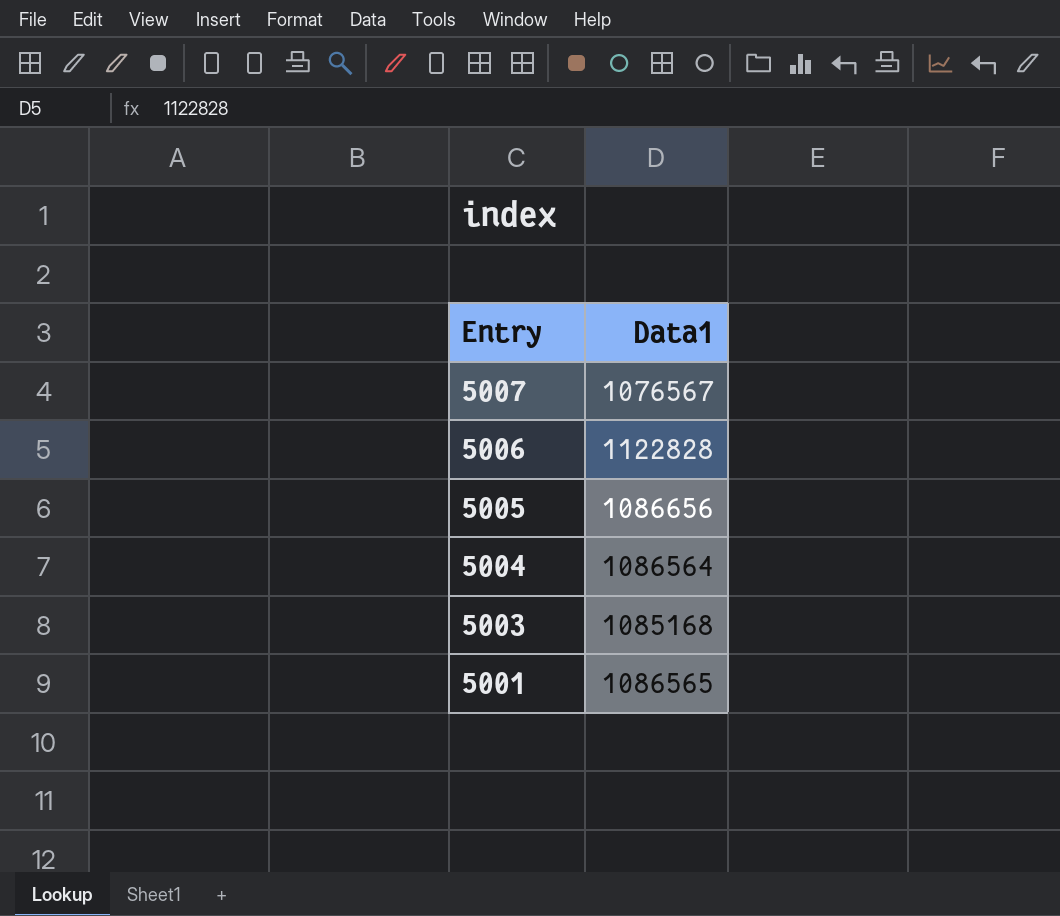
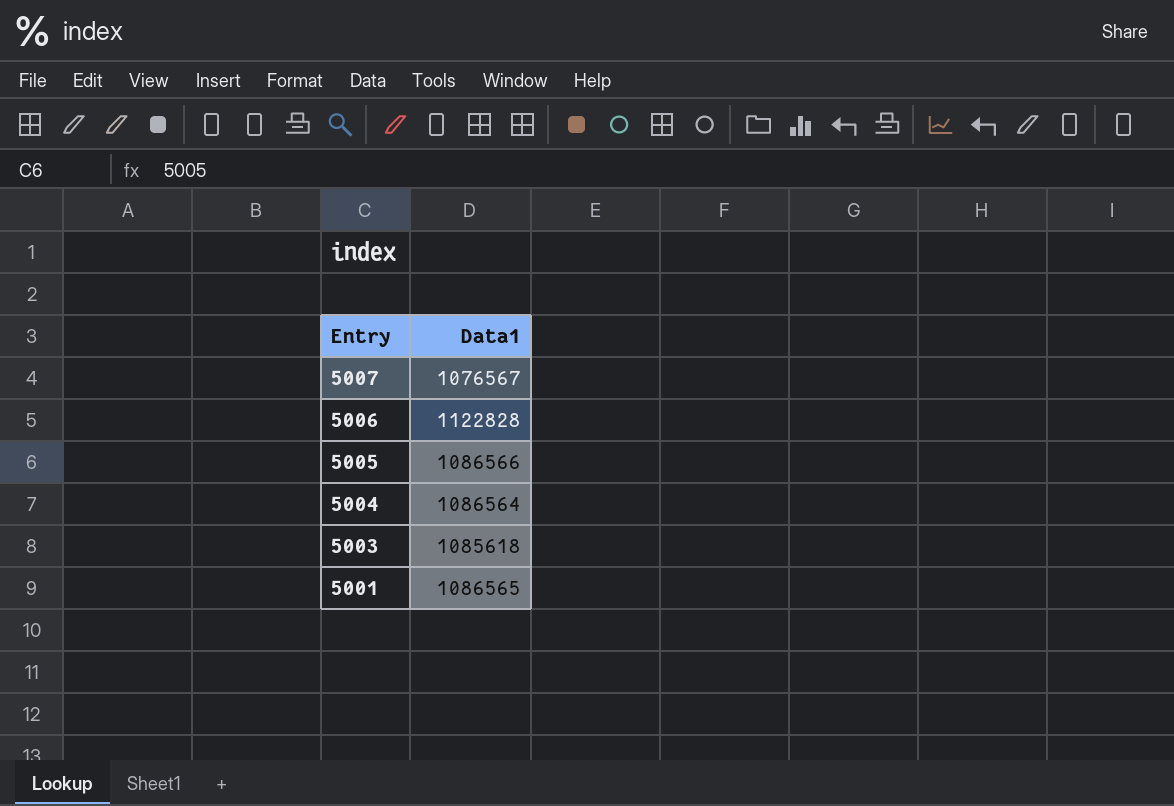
5005 | Data1: 1086656 -> 1086566
5003 | Data1: 1085168 -> 1085618

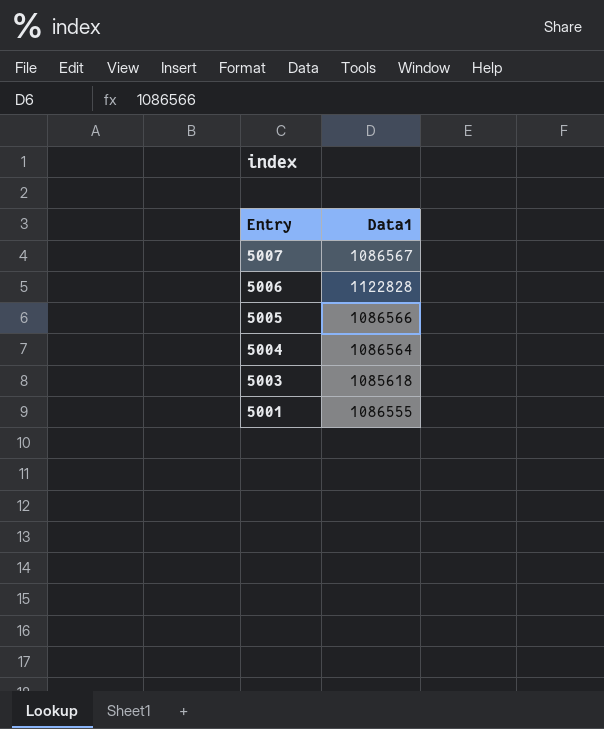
5007 | Data1: 1076567 -> 1086567
5001 | Data1: 1086565 -> 1086555

